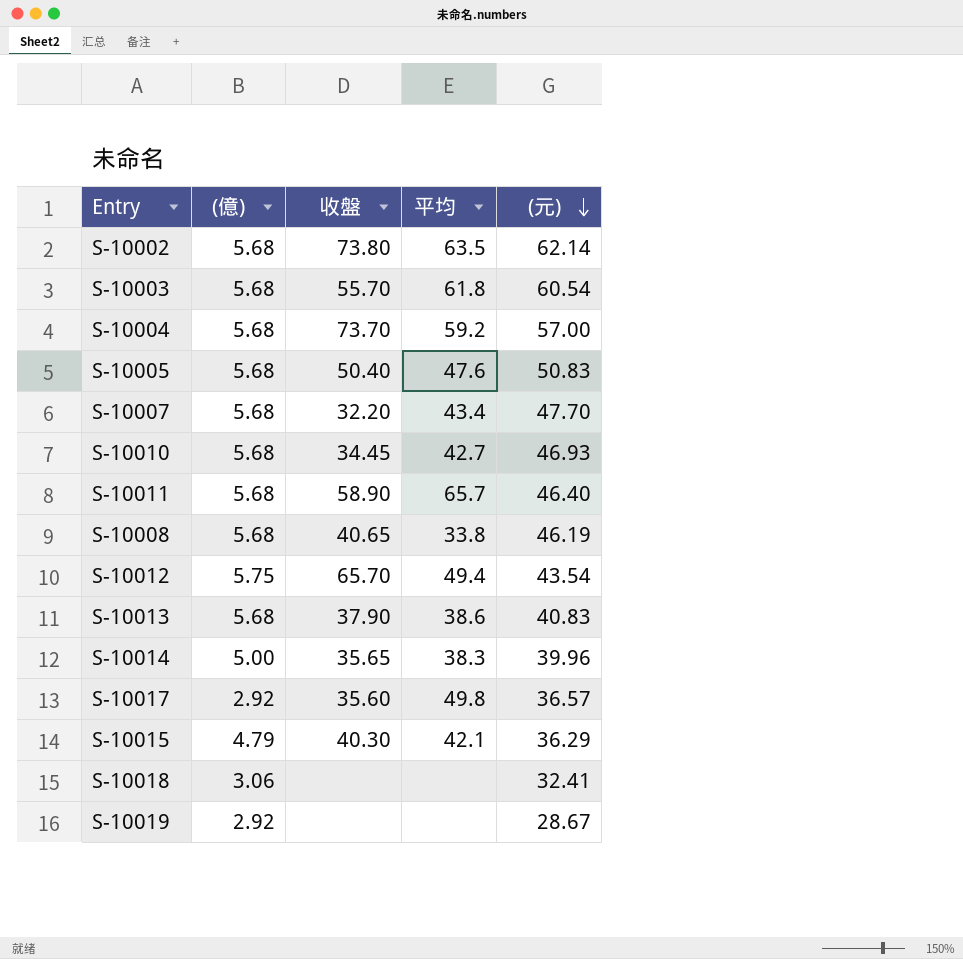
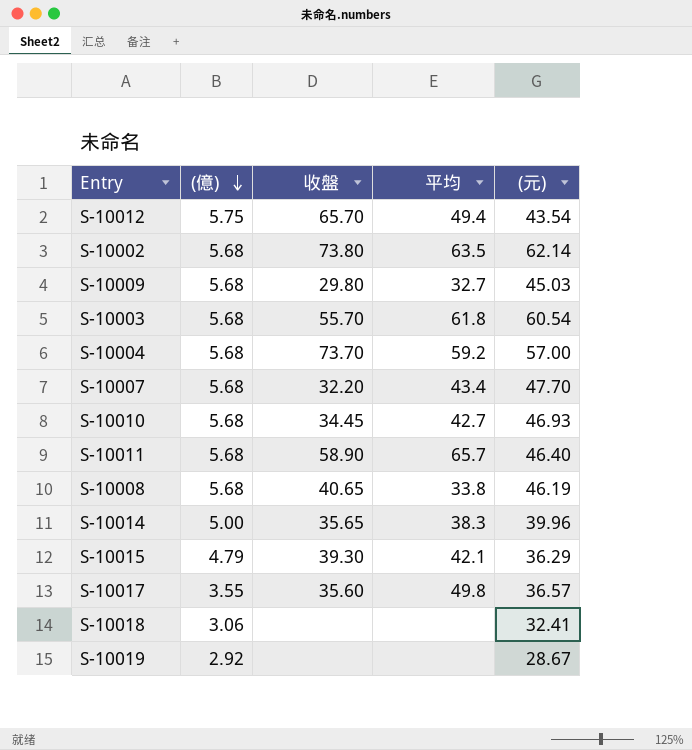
row order: (元) descending -> (億) descending
row S-10005: 5.68 | 50.40 | 47.6 | 50.83 -> none
row S-10013: 5.68 | 37.90 | 38.6 | 40.83 -> none
row S-10009: none -> 5.68 | 29.80 | 32.7 | 45.03
S-10015 | 收盤: 40.30 -> 39.30
S-10017 | (億): 2.92 -> 3.55

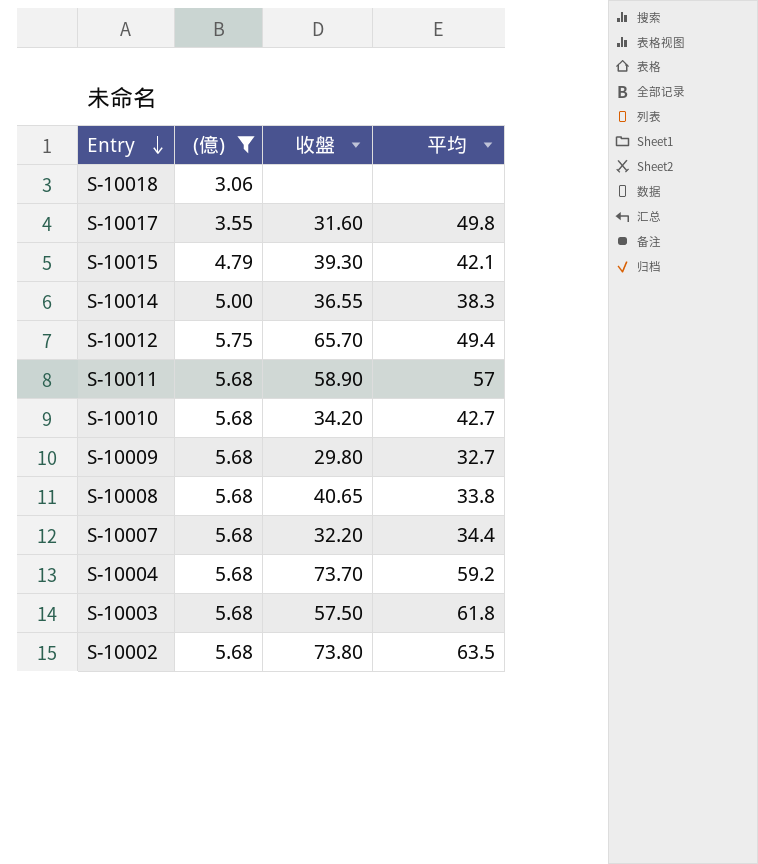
filter: none -> (億) != 2.92
row order: (億) descending -> Entry descending
column (元) | position: 5 -> none
S-10017 | 收盤: 35.60 -> 31.60
S-10014 | 收盤: 35.65 -> 36.55
S-10011 | 平均: 65.7 -> 57
S-10010 | 收盤: 34.45 -> 34.20
S-10007 | 平均: 43.4 -> 34.4
S-10003 | 收盤: 55.70 -> 57.50

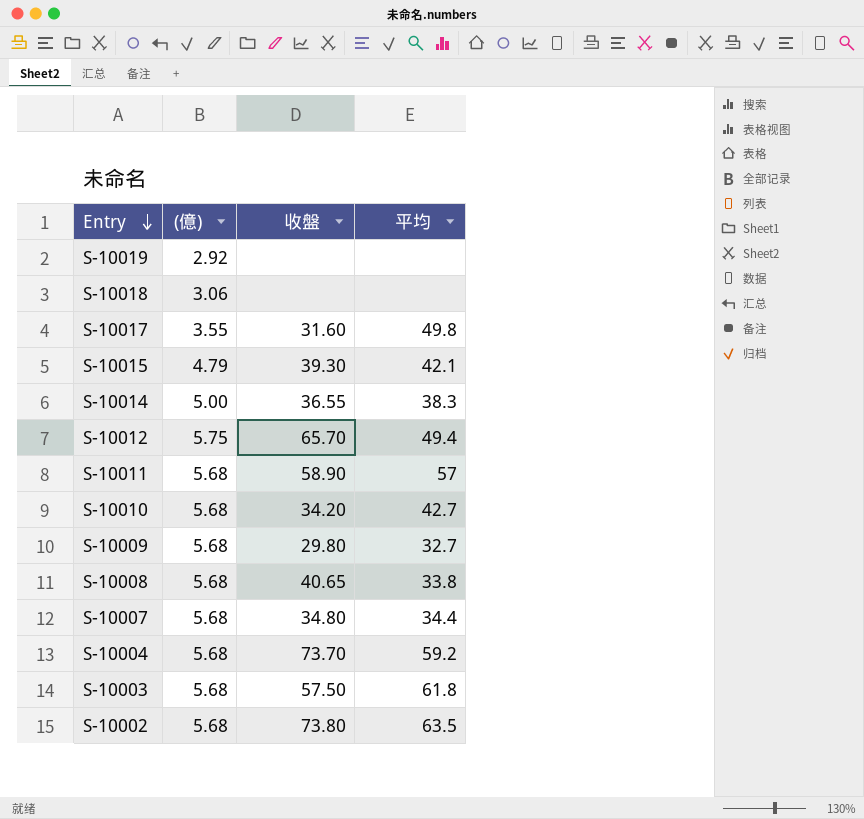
filter: (億) != 2.92 -> none
S-10007 | 收盤: 32.20 -> 34.80

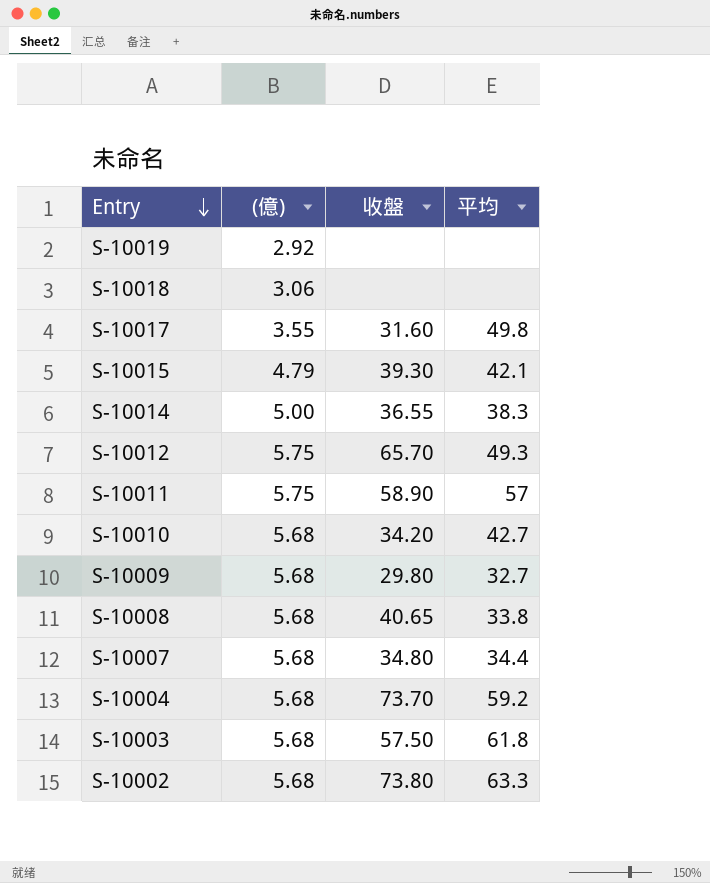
S-10012 | 平均: 49.4 -> 49.3
S-10011 | (億): 5.68 -> 5.75
S-10002 | 平均: 63.5 -> 63.3

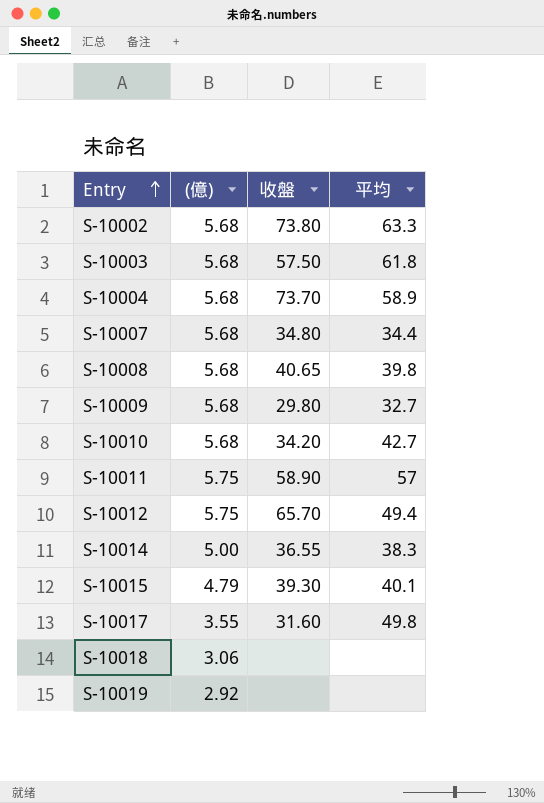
row order: Entry descending -> Entry ascending
S-10004 | 平均: 59.2 -> 58.9
S-10008 | 平均: 33.8 -> 39.8
S-10012 | 平均: 49.3 -> 49.4
S-10015 | 平均: 42.1 -> 40.1

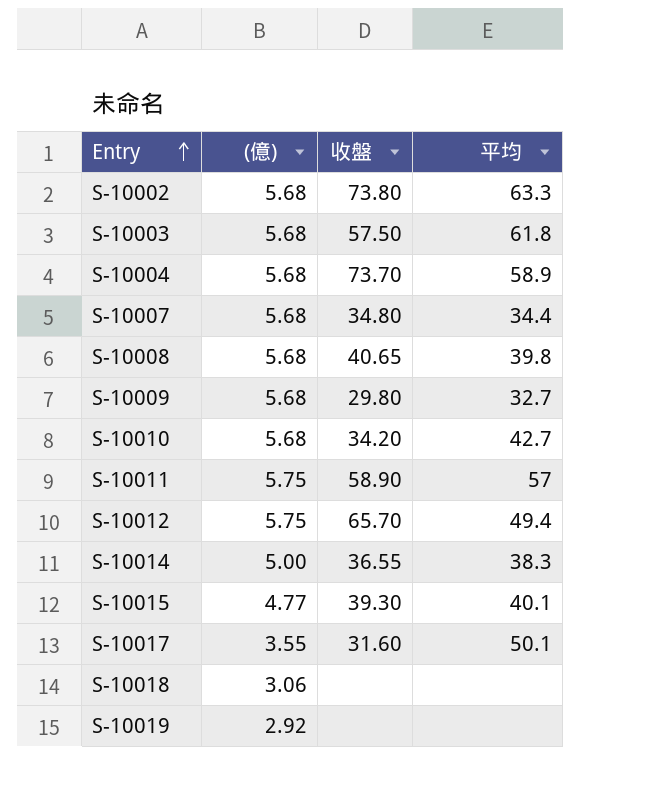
S-10015 | (億): 4.79 -> 4.77
S-10017 | 平均: 49.8 -> 50.1

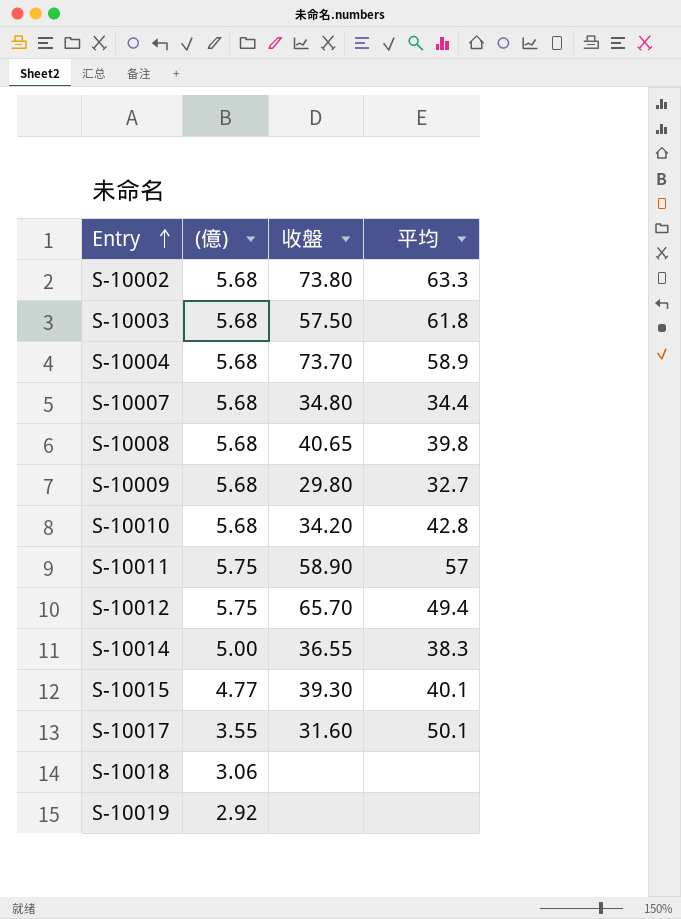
S-10010 | 平均: 42.7 -> 42.8

